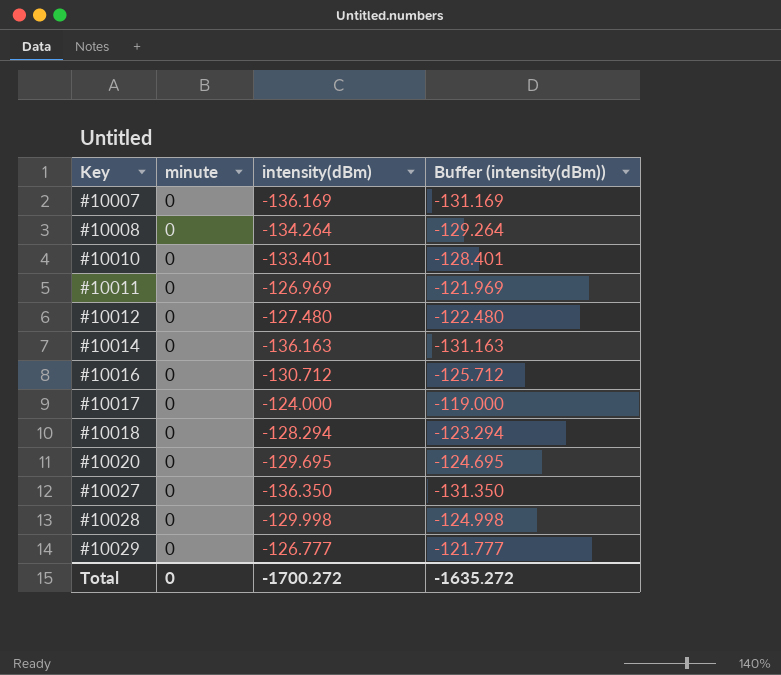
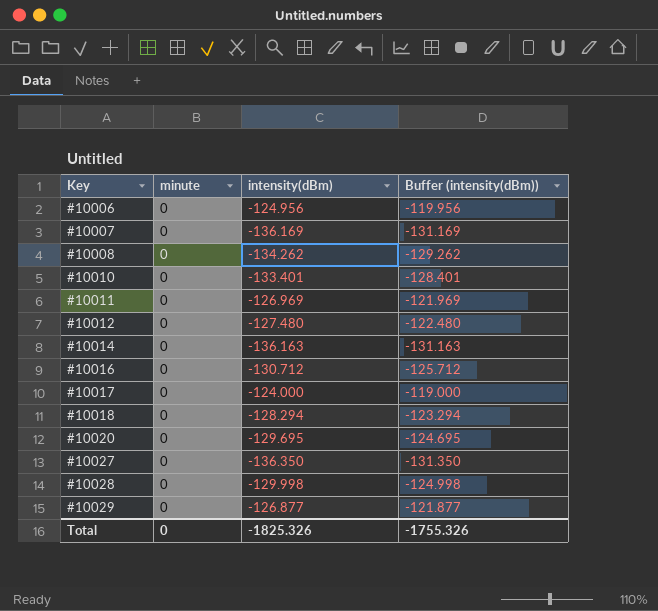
row #10006: none -> 0 | -124.956 | -119.956
#10008 | intensity(dBm): -134.264 -> -134.262
#10008 | Buffer (intensity(dBm)): -129.264 -> -129.262
#10029 | intensity(dBm): -126.777 -> -126.877
#10029 | Buffer (intensity(dBm)): -121.777 -> -121.877
Total | intensity(dBm): -1700.272 -> -1825.326
Total | Buffer (intensity(dBm)): -1635.272 -> -1755.326

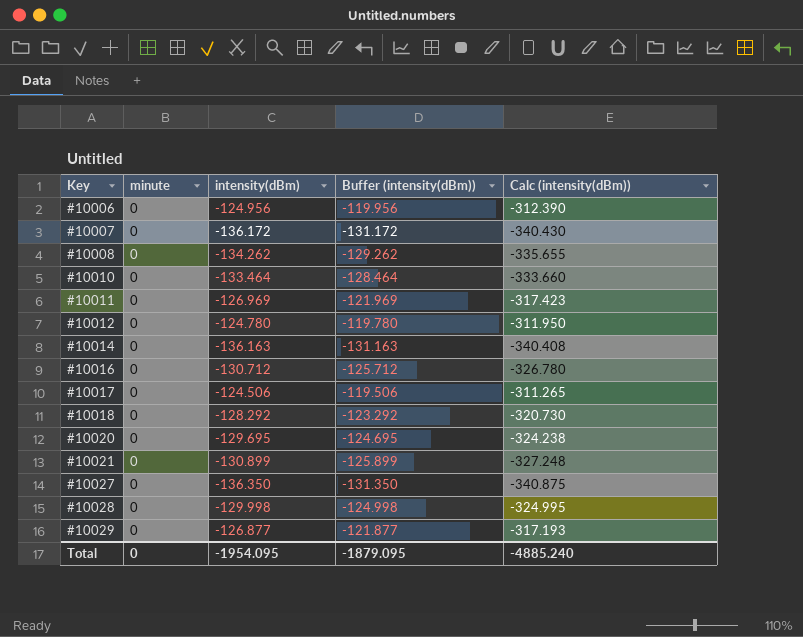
column Calc (intensity(dBm)) | formula: none -> [intensity(dBm)] * 2.5
#10007 | intensity(dBm): -136.169 -> -136.172
#10007 | Buffer (intensity(dBm)): -131.169 -> -131.172
#10010 | intensity(dBm): -133.401 -> -133.464
#10010 | Buffer (intensity(dBm)): -128.401 -> -128.464
#10012 | intensity(dBm): -127.480 -> -124.780
#10012 | Buffer (intensity(dBm)): -122.480 -> -119.780
#10017 | intensity(dBm): -124.000 -> -124.506
#10017 | Buffer (intensity(dBm)): -119.000 -> -119.506
#10018 | intensity(dBm): -128.294 -> -128.292
#10018 | Buffer (intensity(dBm)): -123.294 -> -123.292
row #10021: none -> 0 | -130.899 | -125.899 | -327.248
Total | intensity(dBm): -1825.326 -> -1954.095
Total | Buffer (intensity(dBm)): -1755.326 -> -1879.095

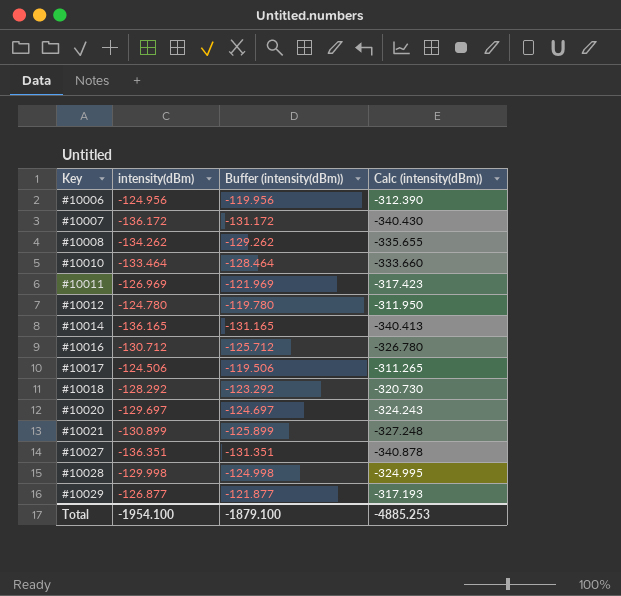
column minute | position: 2 -> none
#10014 | intensity(dBm): -136.163 -> -136.165
#10014 | Buffer (intensity(dBm)): -131.163 -> -131.165
#10014 | Calc (intensity(dBm)): -340.408 -> -340.413
#10020 | intensity(dBm): -129.695 -> -129.697
#10020 | Buffer (intensity(dBm)): -124.695 -> -124.697
#10020 | Calc (intensity(dBm)): -324.238 -> -324.243
#10027 | intensity(dBm): -136.350 -> -136.351
#10027 | Buffer (intensity(dBm)): -131.350 -> -131.351
#10027 | Calc (intensity(dBm)): -340.875 -> -340.878
Total | intensity(dBm): -1954.095 -> -1954.100
Total | Buffer (intensity(dBm)): -1879.095 -> -1879.100
Total | Calc (intensity(dBm)): -4885.240 -> -4885.253

